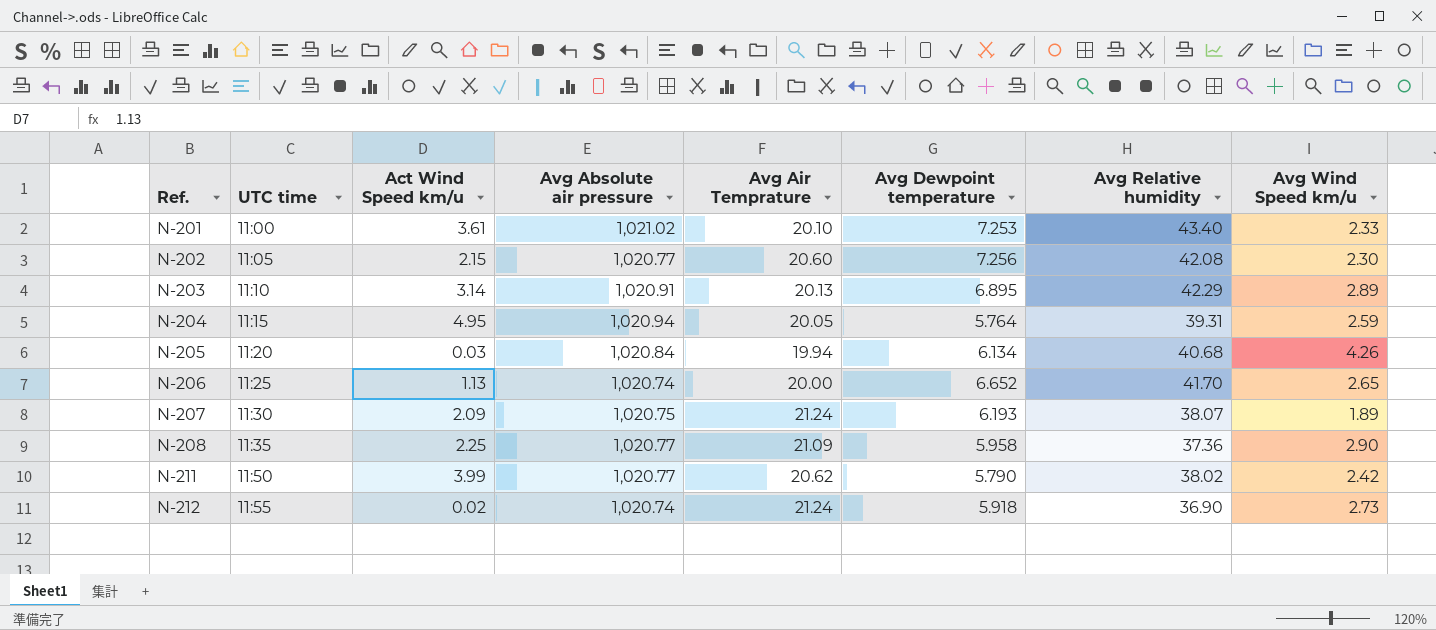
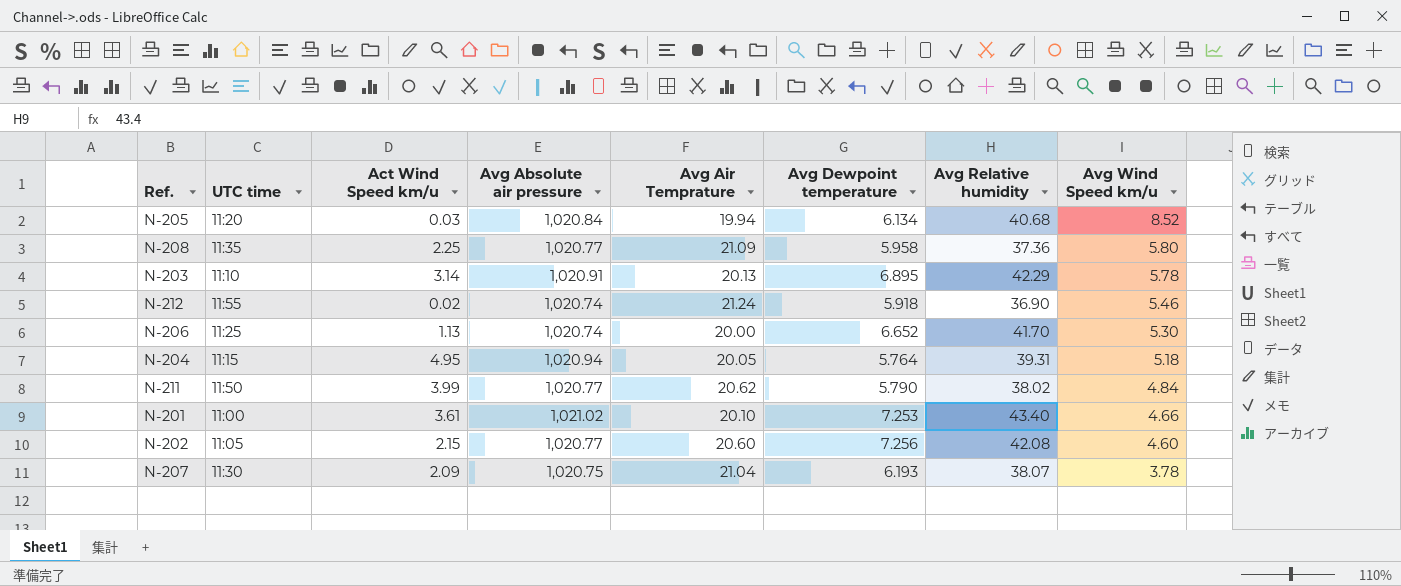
row order: Ref. ascending -> Avg Wind Speed km/u descending
N-205 | Avg Wind Speed km/u: 4.26 -> 8.52
N-208 | Avg Wind Speed km/u: 2.90 -> 5.80
N-203 | Avg Wind Speed km/u: 2.89 -> 5.78
N-212 | Avg Wind Speed km/u: 2.73 -> 5.46
N-206 | Avg Wind Speed km/u: 2.65 -> 5.30
N-204 | Avg Wind Speed km/u: 2.59 -> 5.18
N-211 | Avg Wind Speed km/u: 2.42 -> 4.84
N-201 | Avg Wind Speed km/u: 2.33 -> 4.66
N-202 | Avg Wind Speed km/u: 2.30 -> 4.60
N-207 | Avg Air Temprature: 21.24 -> 21.04
N-207 | Avg Wind Speed km/u: 1.89 -> 3.78

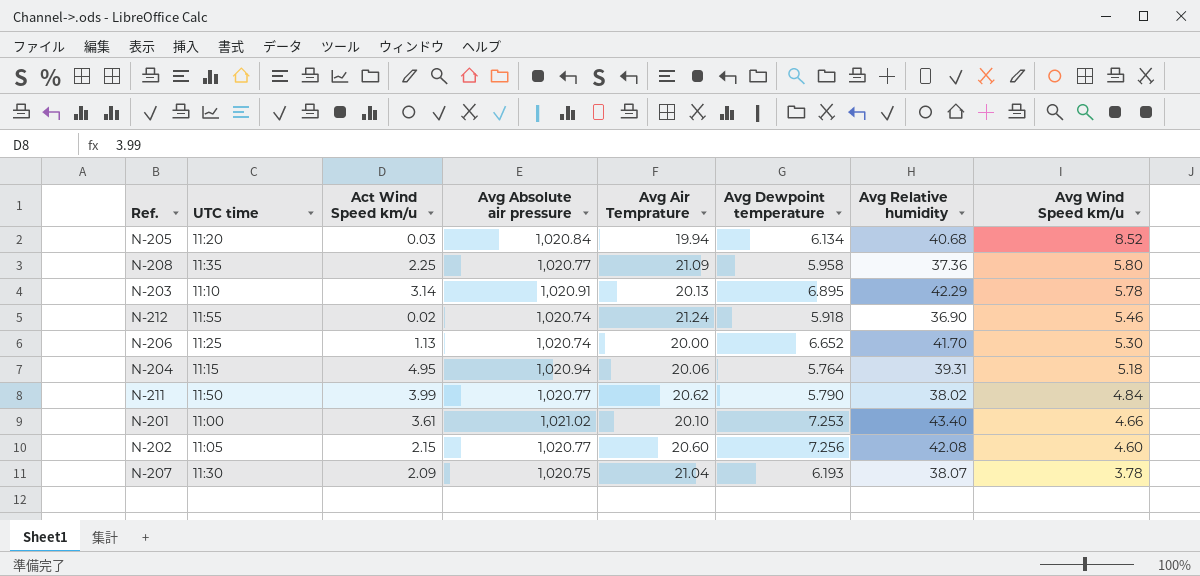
N-204 | Avg Air Temprature: 20.05 -> 20.06

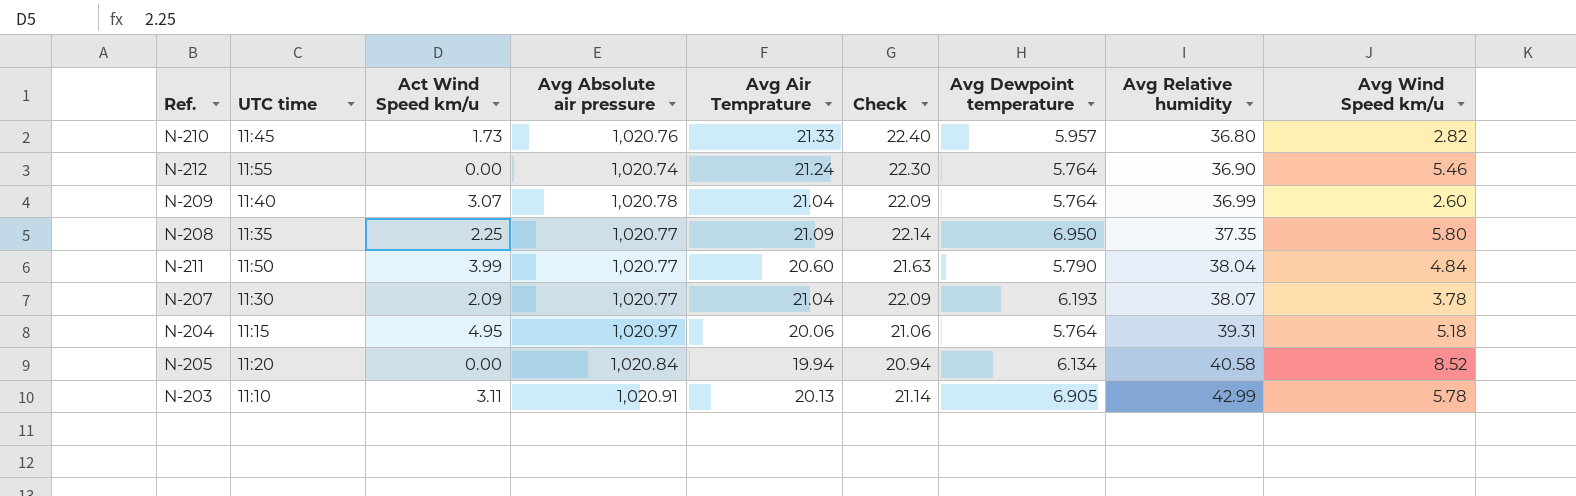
row order: Avg Wind Speed km/u descending -> Avg Relative humidity ascending
column Check | formula: none -> [Avg Air Temprature] * 1.05
row N-206: 11:25 | 1.13 | 1,020.74 | 20.00 | 6.652 | 41.70 | 5.30 -> none
row N-201: 11:00 | 3.61 | 1,021.02 | 20.10 | 7.253 | 43.40 | 4.66 -> none
row N-202: 11:05 | 2.15 | 1,020.77 | 20.60 | 7.256 | 42.08 | 4.60 -> none
row N-210: none -> 11:45 | 1.73 | 1,020.76 | 21.33 | 22.40 | 5.957 | 36.80 | 2.82
N-212 | Act Wind Speed km/u: 0.02 -> 0.00
N-212 | Avg Dewpoint temperature: 5.918 -> 5.764
row N-209: none -> 11:40 | 3.07 | 1,020.78 | 21.04 | 22.09 | 5.764 | 36.99 | 2.60
N-208 | Avg Dewpoint temperature: 5.958 -> 6.950
N-208 | Avg Relative humidity: 37.36 -> 37.35
N-211 | Avg Air Temprature: 20.62 -> 20.60
N-211 | Avg Relative humidity: 38.02 -> 38.04
N-207 | Avg Absolute air pressure: 1,020.75 -> 1,020.77
N-204 | Avg Absolute air pressure: 1,020.94 -> 1,020.97
N-205 | Act Wind Speed km/u: 0.03 -> 0.00
N-205 | Avg Relative humidity: 40.68 -> 40.58
N-203 | Act Wind Speed km/u: 3.14 -> 3.11
N-203 | Avg Dewpoint temperature: 6.895 -> 6.905
N-203 | Avg Relative humidity: 42.29 -> 42.99

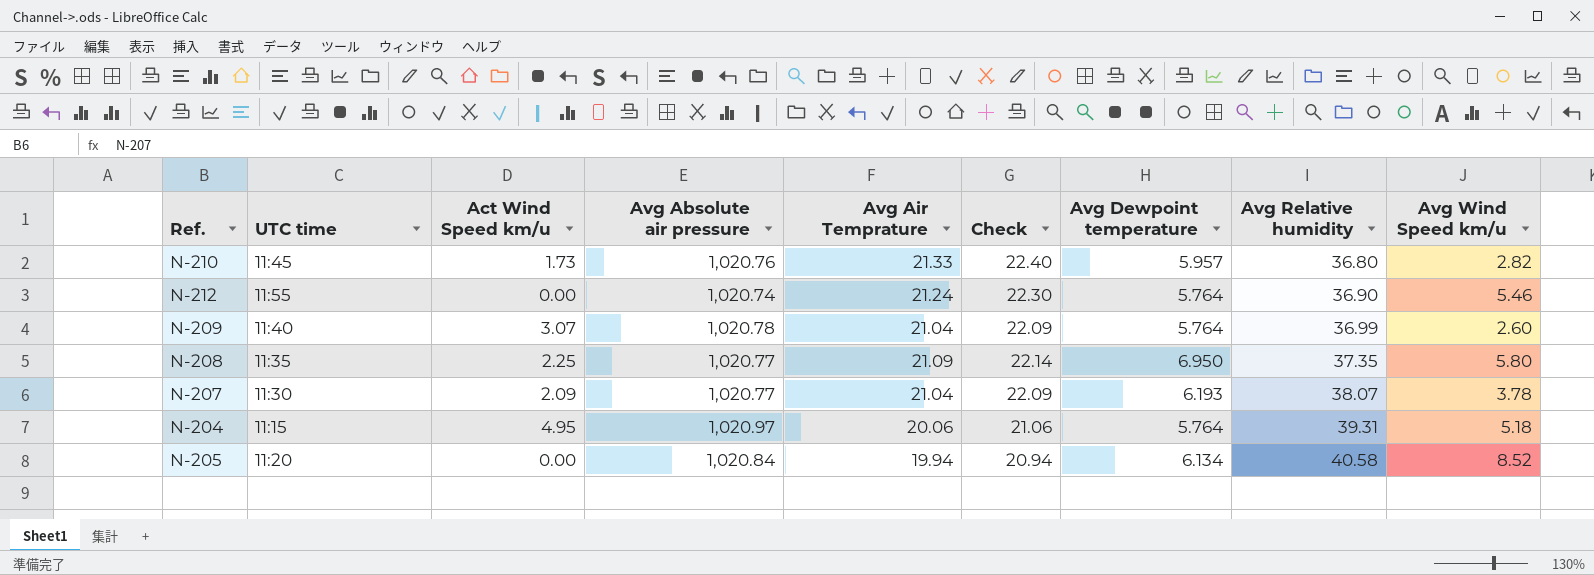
row N-211: 11:50 | 3.99 | 1,020.77 | 20.60 | 21.63 | 5.790 | 38.04 | 4.84 -> none
row N-203: 11:10 | 3.11 | 1,020.91 | 20.13 | 21.14 | 6.905 | 42.99 | 5.78 -> none

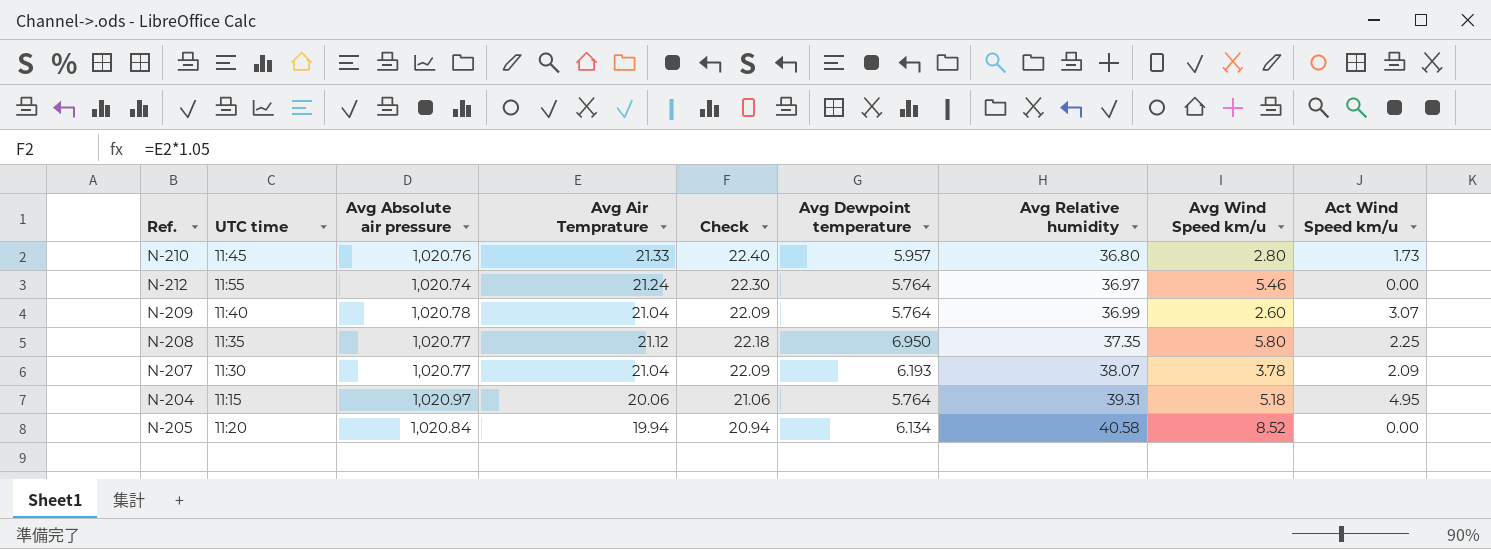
column Act Wind Speed km/u | position: 3 -> 9
N-210 | Avg Wind Speed km/u: 2.82 -> 2.80
N-212 | Avg Relative humidity: 36.90 -> 36.97
N-208 | Avg Air Temprature: 21.09 -> 21.12
N-208 | Check: 22.14 -> 22.18

